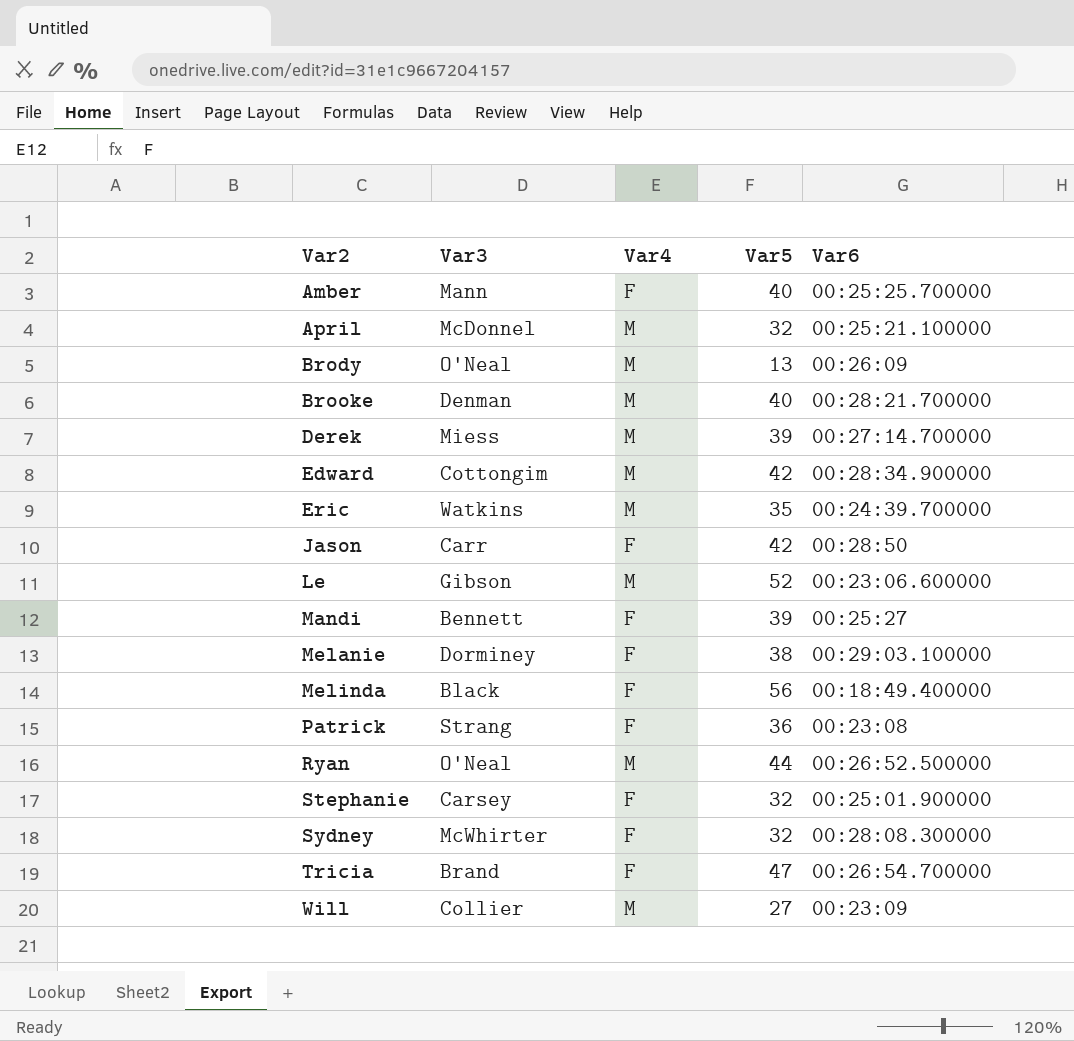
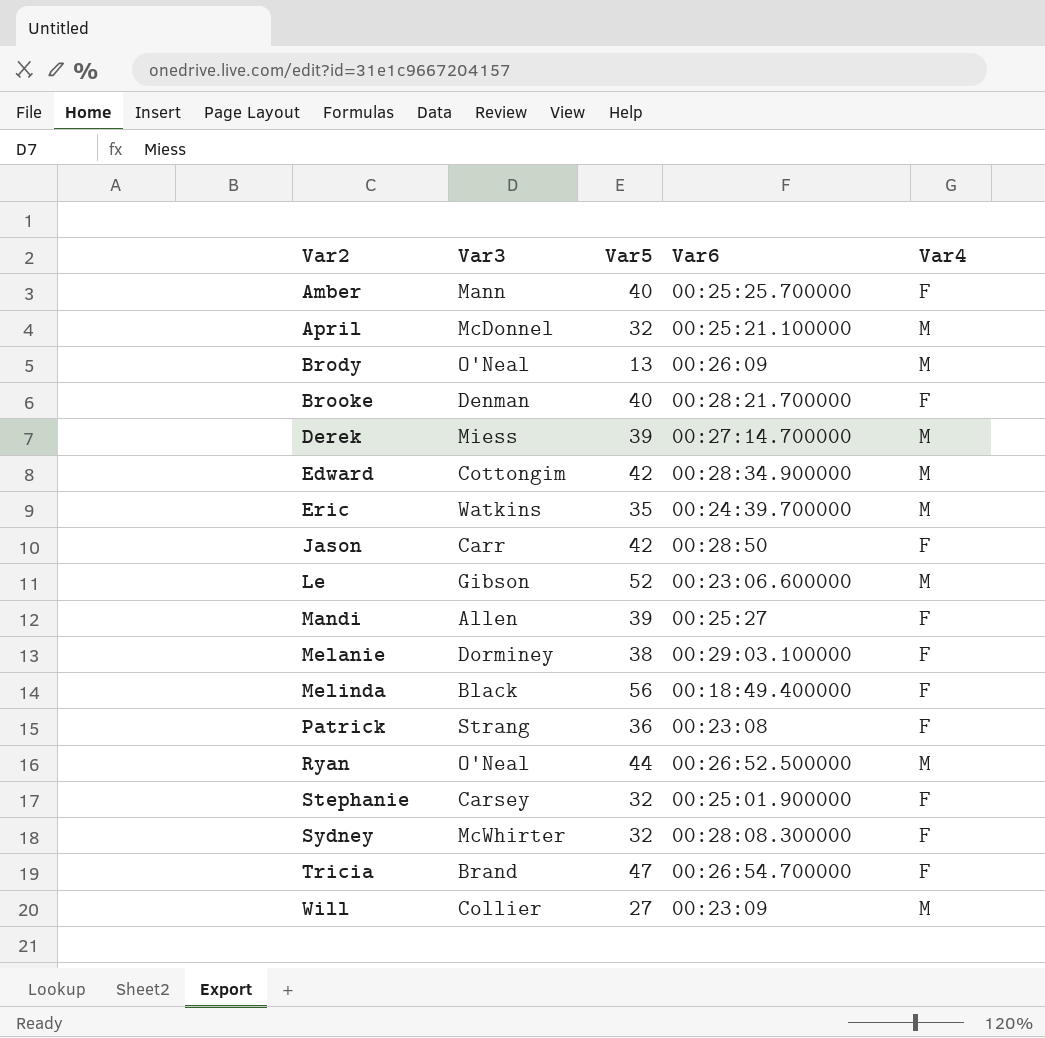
column Var4 | position: 3 -> 5
Brooke | Var4: M -> F
Mandi | Var3: Bennett -> Allen

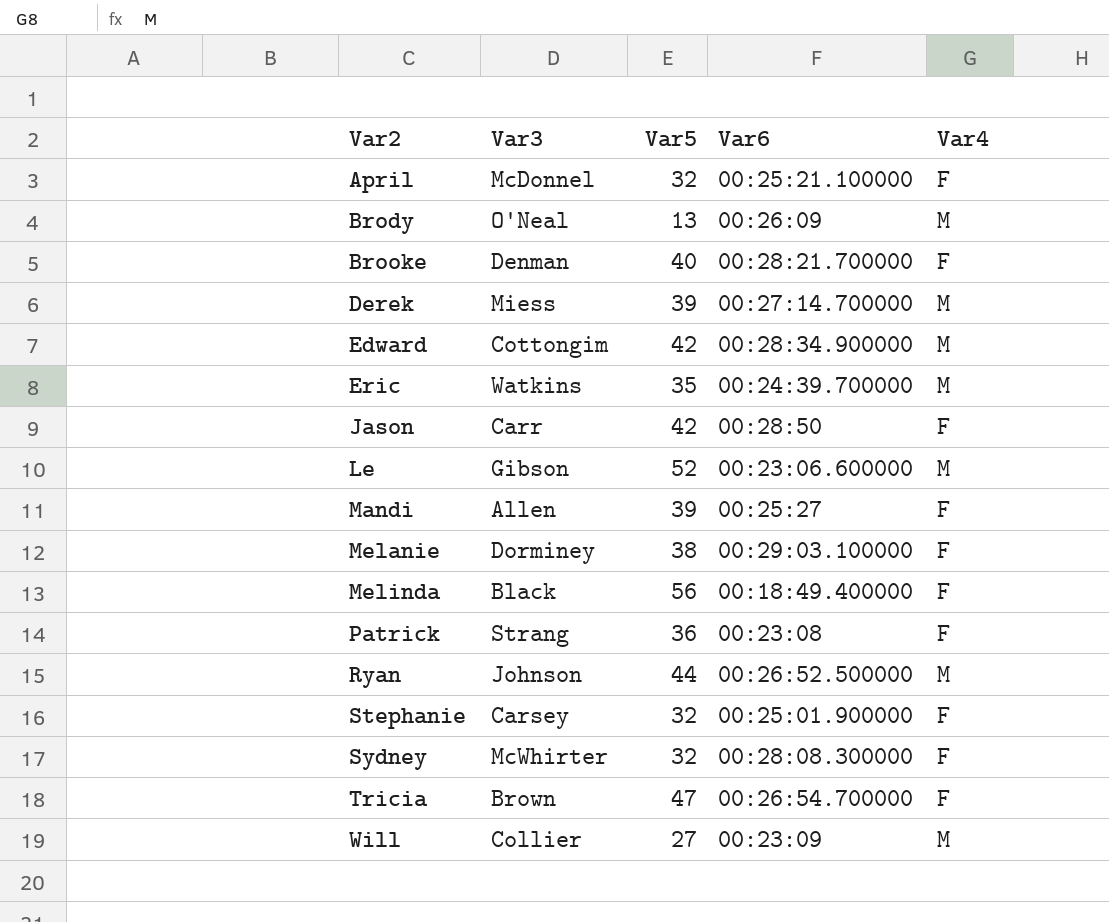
row Amber: Mann | 40 | 00:25:25.700000 | F -> none
April | Var4: M -> F
Ryan | Var3: O'Neal -> Johnson
Tricia | Var3: Brand -> Brown

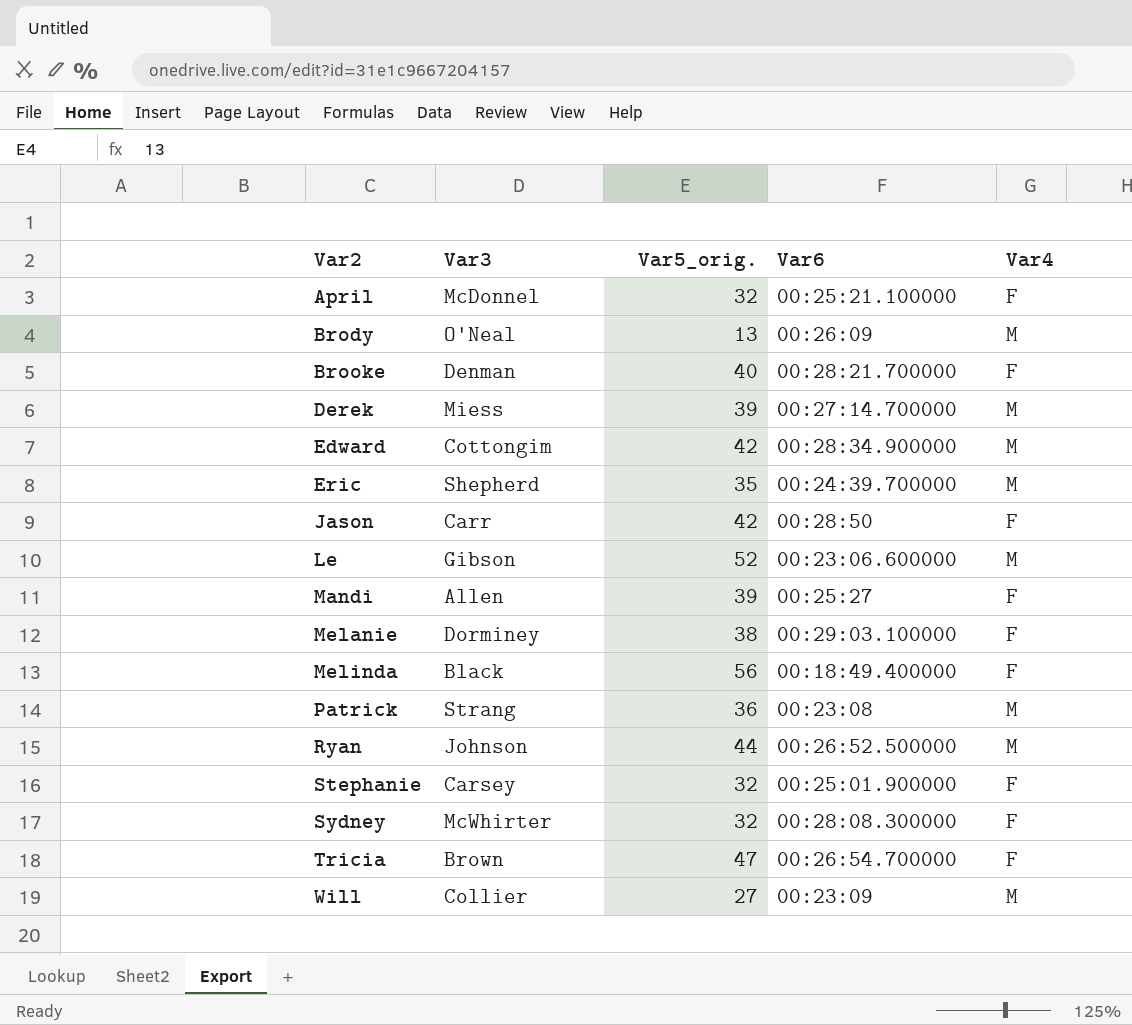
column name: Var5 -> Var5_orig.
Eric | Var3: Watkins -> Shepherd
Patrick | Var4: F -> M

